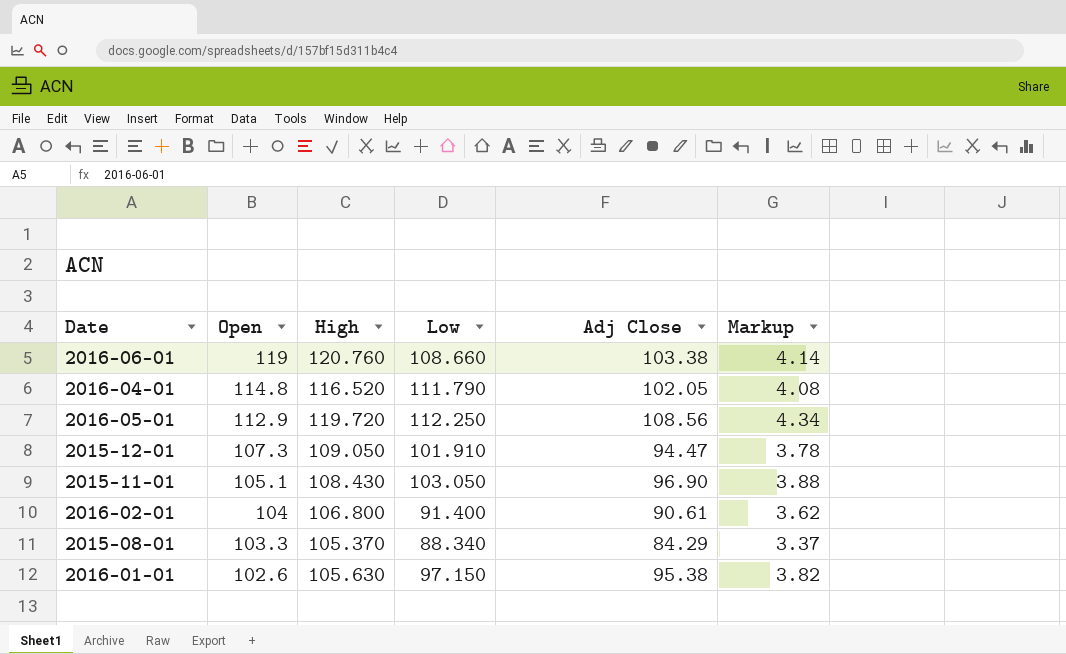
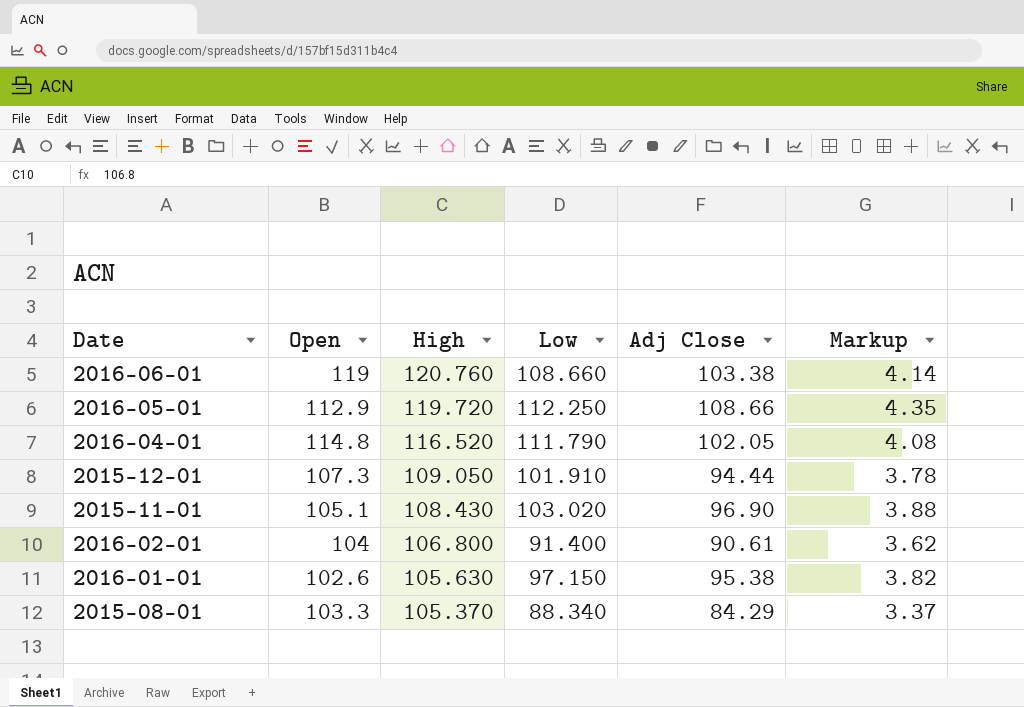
row order: Open descending -> High descending
2016-05-01 | Adj Close: 108.56 -> 108.66
2016-05-01 | Markup: 4.34 -> 4.35
2015-12-01 | Adj Close: 94.47 -> 94.44
2015-11-01 | Low: 103.050 -> 103.020

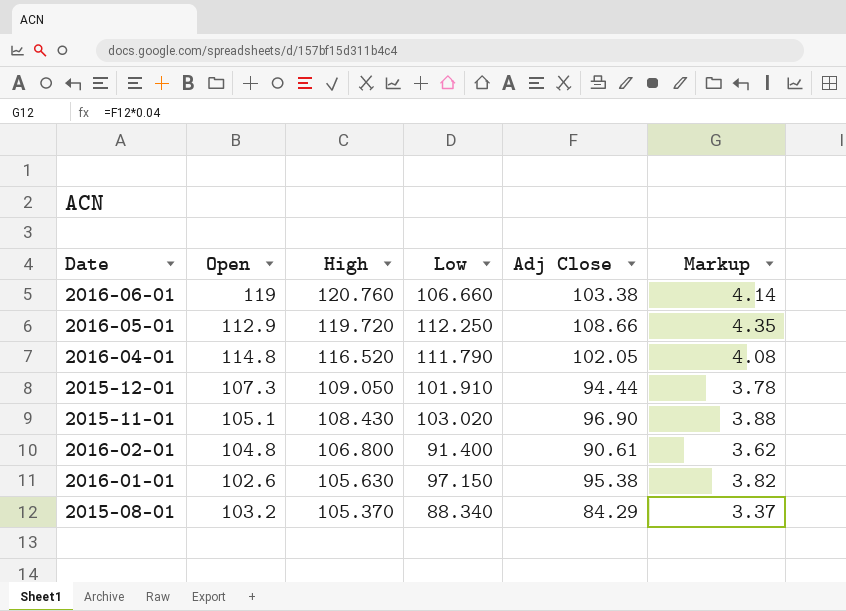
2016-06-01 | Low: 108.660 -> 106.660
2016-02-01 | Open: 104 -> 104.8
2015-08-01 | Open: 103.3 -> 103.2

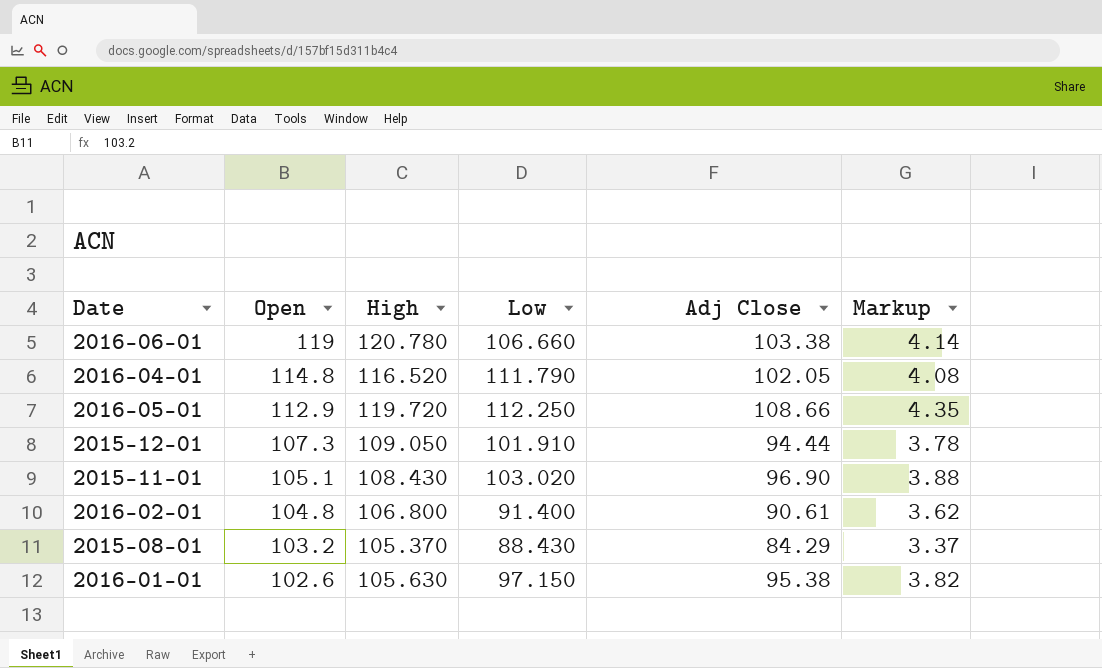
row order: High descending -> Open descending
2016-06-01 | High: 120.760 -> 120.780
2015-08-01 | Low: 88.340 -> 88.430

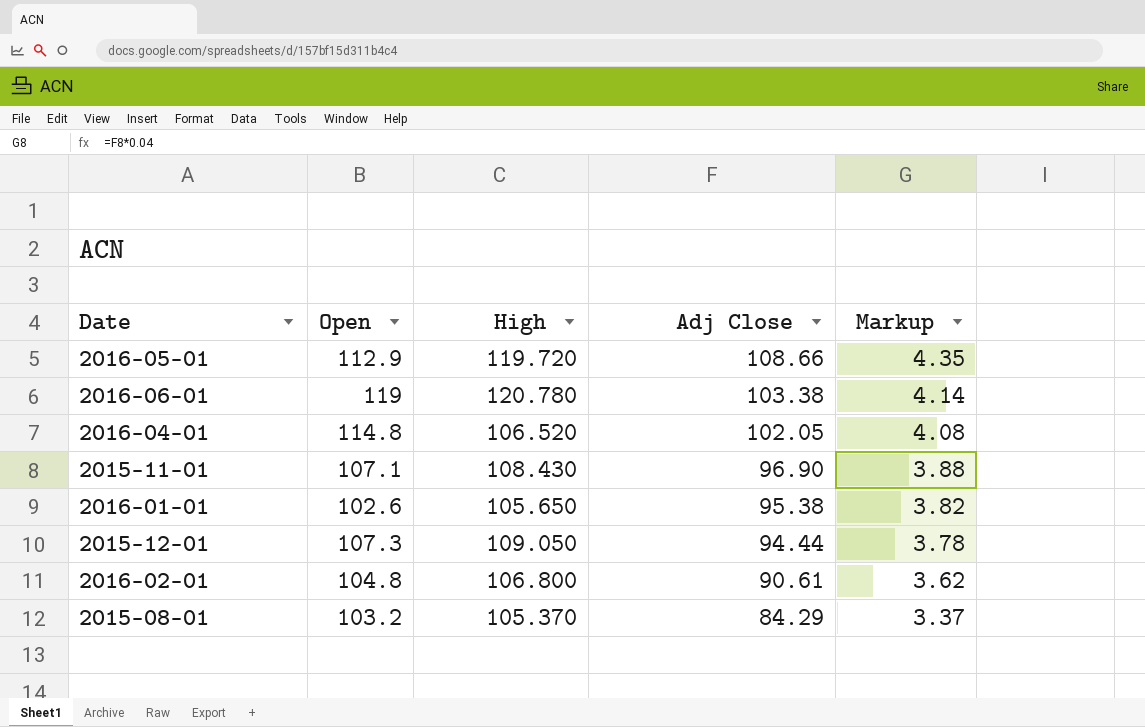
row order: Open descending -> Adj Close descending
column Low | position: 4 -> none
2016-04-01 | High: 116.520 -> 106.520
2015-11-01 | Open: 105.1 -> 107.1
2016-01-01 | High: 105.630 -> 105.650

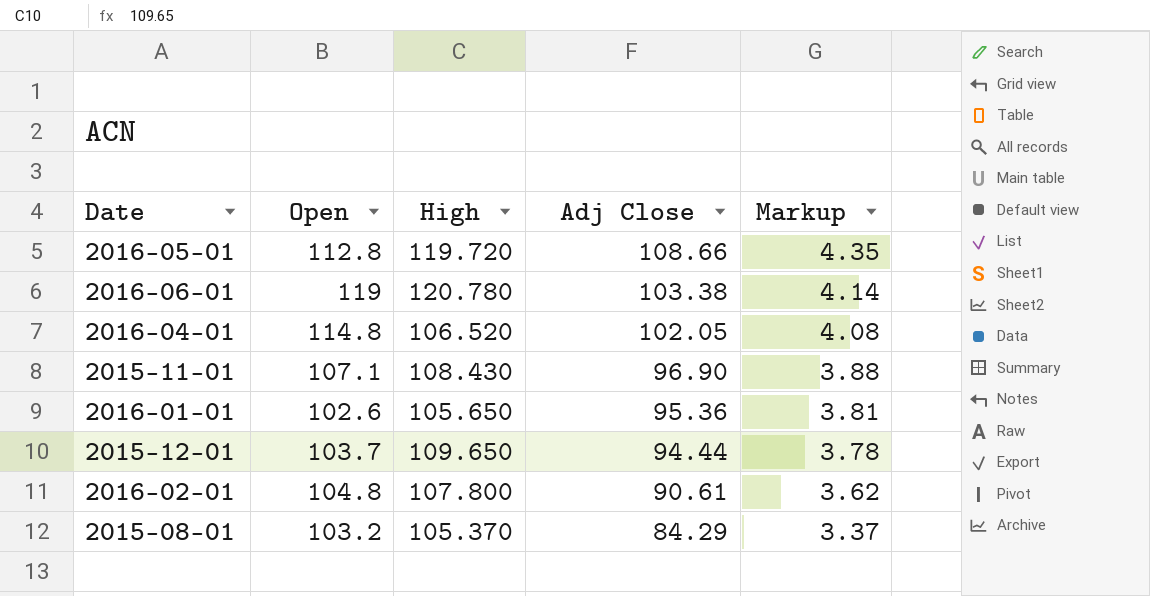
2016-05-01 | Open: 112.9 -> 112.8
2016-01-01 | Adj Close: 95.38 -> 95.36
2016-01-01 | Markup: 3.82 -> 3.81
2015-12-01 | Open: 107.3 -> 103.7
2015-12-01 | High: 109.050 -> 109.650
2016-02-01 | High: 106.800 -> 107.800

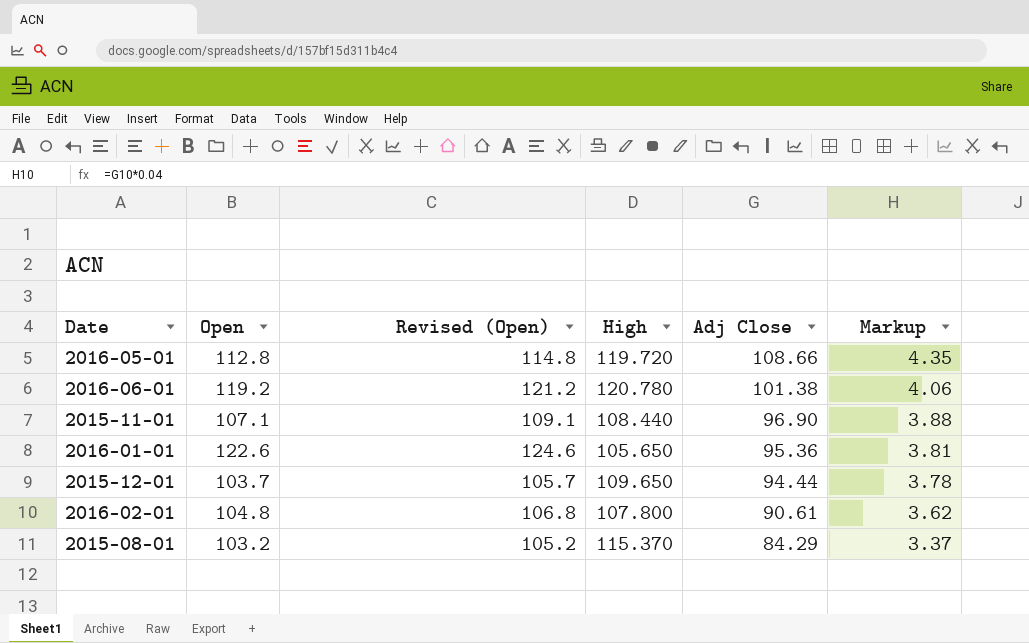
column Revised (Open) | formula: none -> [Open] + 2
row 2016-04-01: 114.8 | 106.520 | 102.05 | 4.08 -> none
2016-06-01 | Open: 119 -> 119.2
2016-06-01 | Adj Close: 103.38 -> 101.38
2016-06-01 | Markup: 4.14 -> 4.06
2015-11-01 | High: 108.430 -> 108.440
2016-01-01 | Open: 102.6 -> 122.6
2015-08-01 | High: 105.370 -> 115.370

